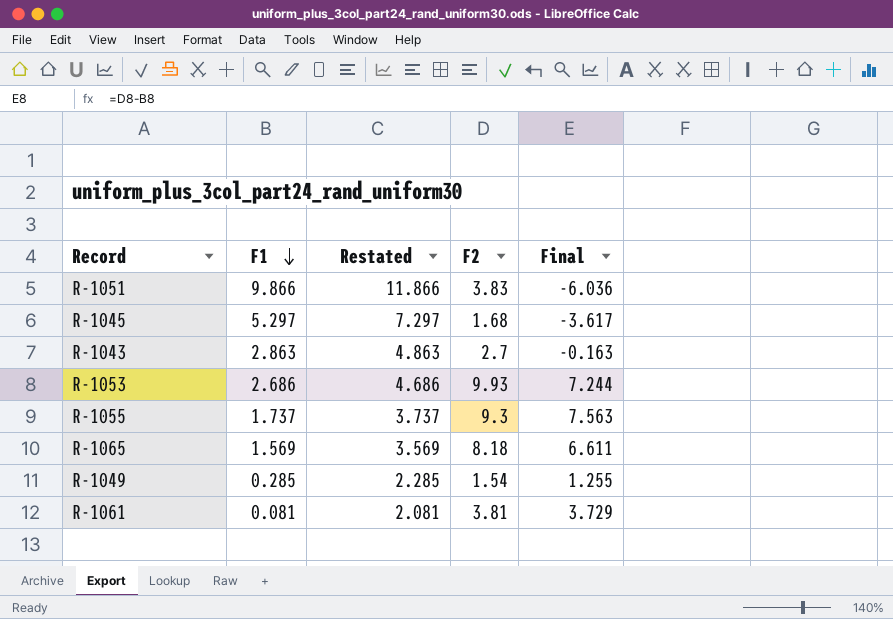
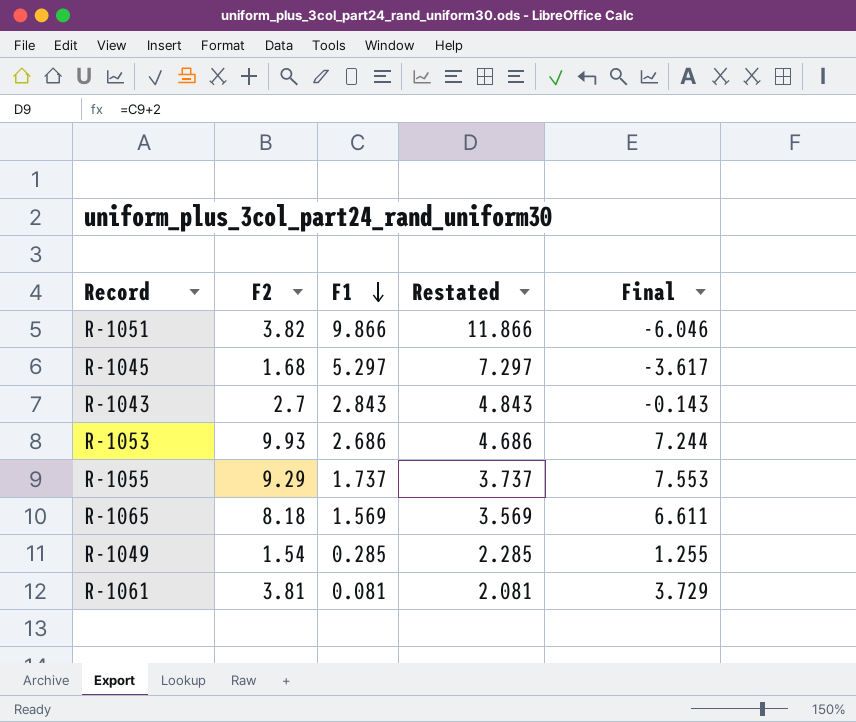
column F2 | position: 4 -> 2
R-1051 | F2: 3.83 -> 3.82
R-1051 | Final: -6.036 -> -6.046
R-1043 | F1: 2.863 -> 2.843
R-1043 | Restated: 4.863 -> 4.843
R-1043 | Final: -0.163 -> -0.143
R-1055 | F2: 9.3 -> 9.29
R-1055 | Final: 7.563 -> 7.553

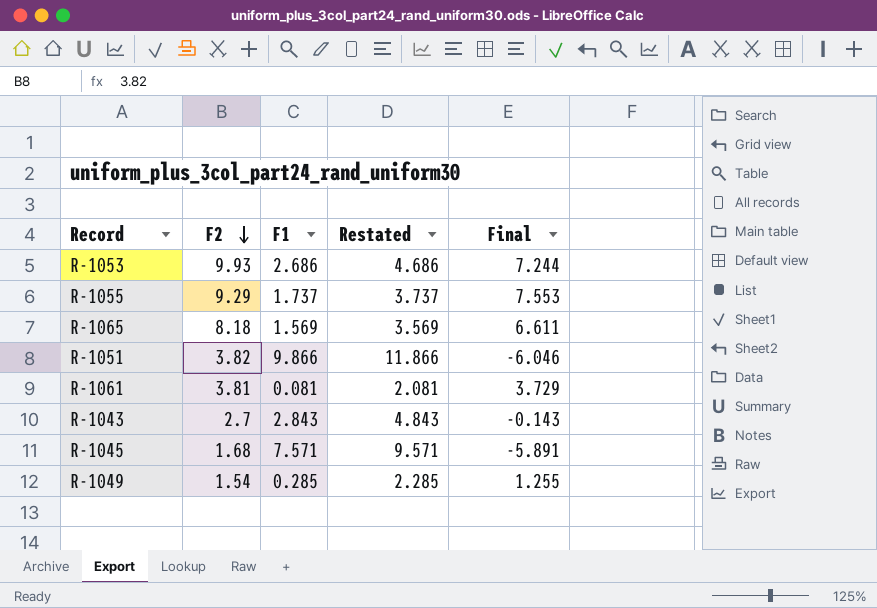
row order: F1 descending -> F2 descending
R-1045 | F1: 5.297 -> 7.571
R-1045 | Restated: 7.297 -> 9.571
R-1045 | Final: -3.617 -> -5.891

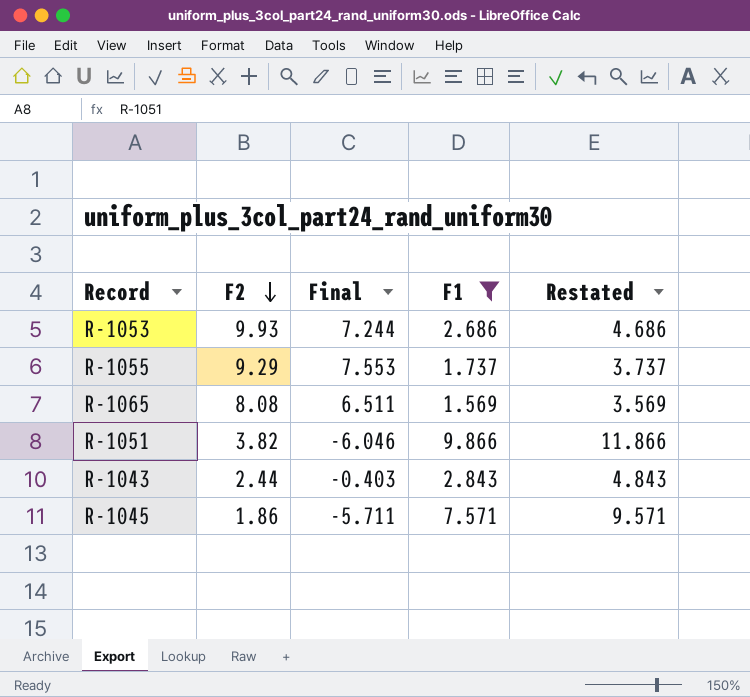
filter: none -> F1 >= 1.569
column Final | position: 5 -> 3
R-1065 | F2: 8.18 -> 8.08
R-1065 | Final: 6.611 -> 6.511
R-1043 | F2: 2.7 -> 2.44
R-1043 | Final: -0.143 -> -0.403
R-1045 | F2: 1.68 -> 1.86
R-1045 | Final: -5.891 -> -5.711

